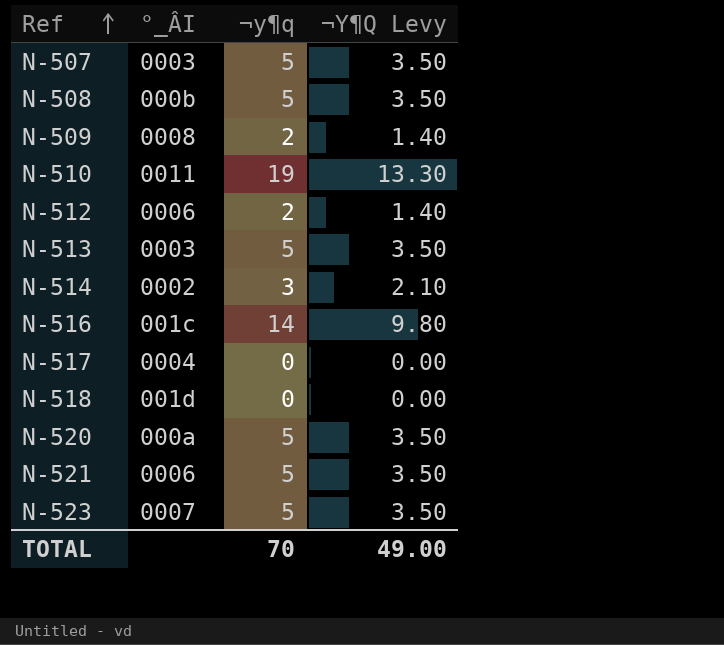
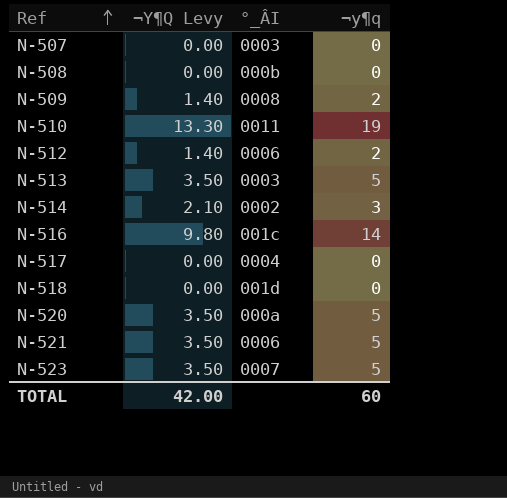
column ¬Y¶Q Levy | position: 4 -> 2
N-507 | ¬Y¶Q Levy: 3.50 -> 0.00
N-507 | ¬y¶q: 5 -> 0
N-508 | ¬Y¶Q Levy: 3.50 -> 0.00
N-508 | ¬y¶q: 5 -> 0
TOTAL | ¬Y¶Q Levy: 49.00 -> 42.00
TOTAL | ¬y¶q: 70 -> 60

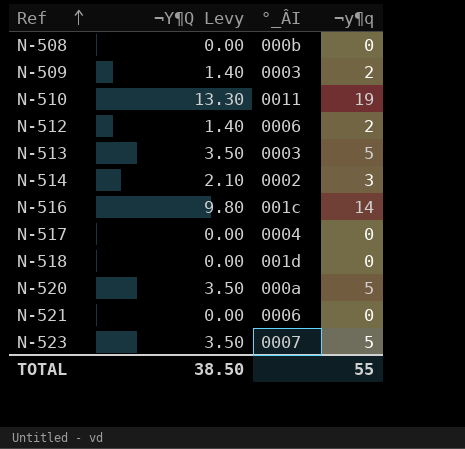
row N-507: 0.00 | 0003 | 0 -> none
N-509 | °_ÂI: 0008 -> 0003
N-521 | ¬Y¶Q Levy: 3.50 -> 0.00
N-521 | ¬y¶q: 5 -> 0
TOTAL | ¬Y¶Q Levy: 42.00 -> 38.50
TOTAL | ¬y¶q: 60 -> 55

